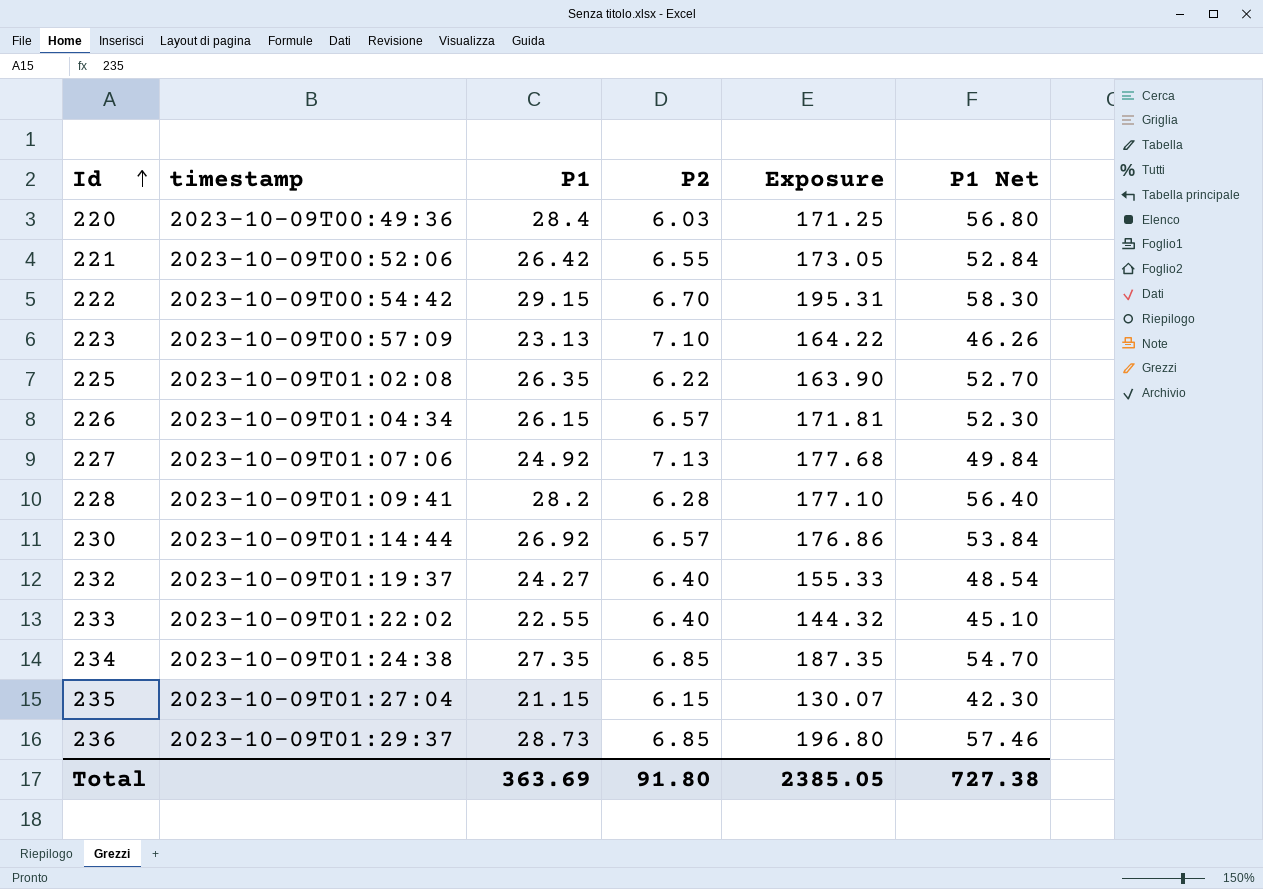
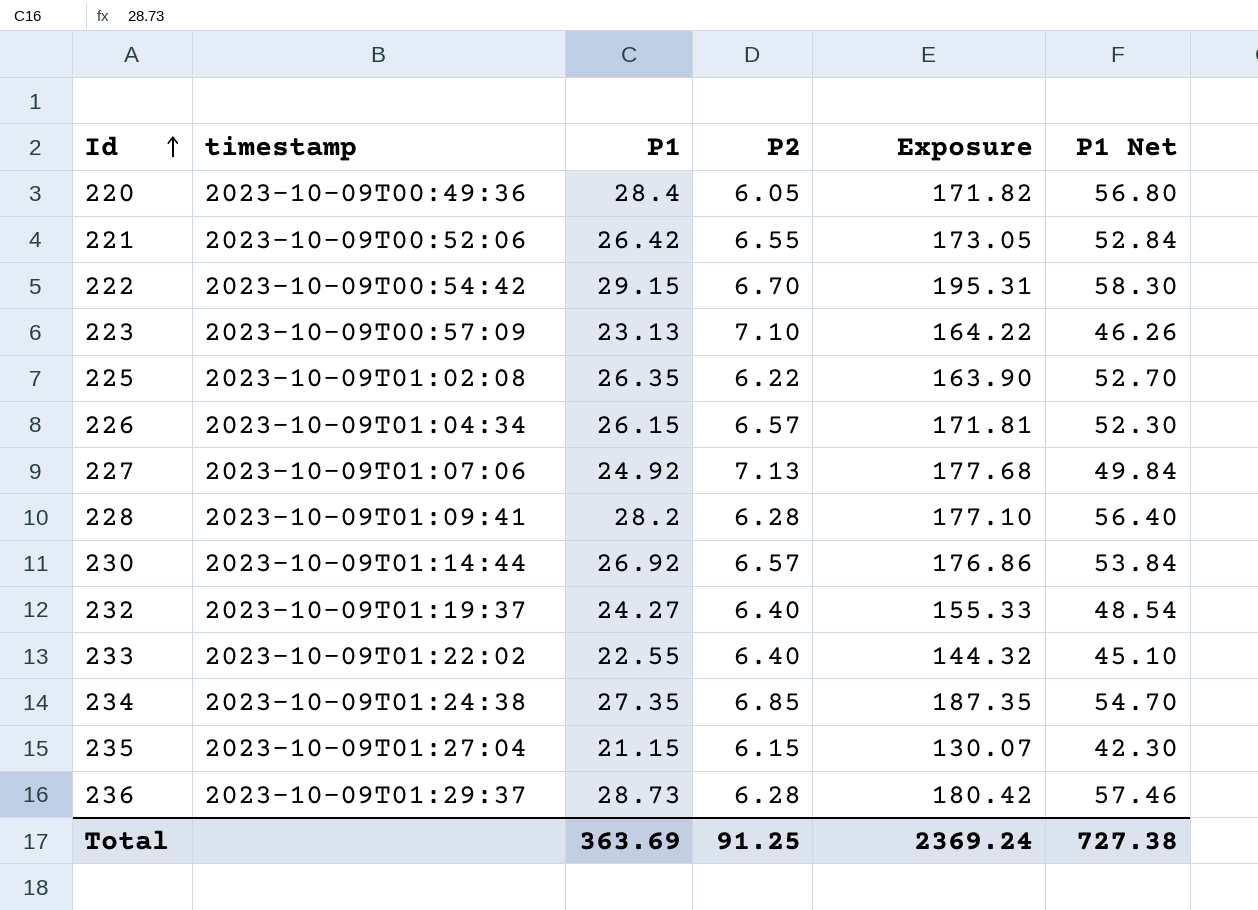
220 | P2: 6.03 -> 6.05
220 | Exposure: 171.25 -> 171.82
236 | P2: 6.85 -> 6.28
236 | Exposure: 196.80 -> 180.42
Total | P2: 91.80 -> 91.25
Total | Exposure: 2385.05 -> 2369.24

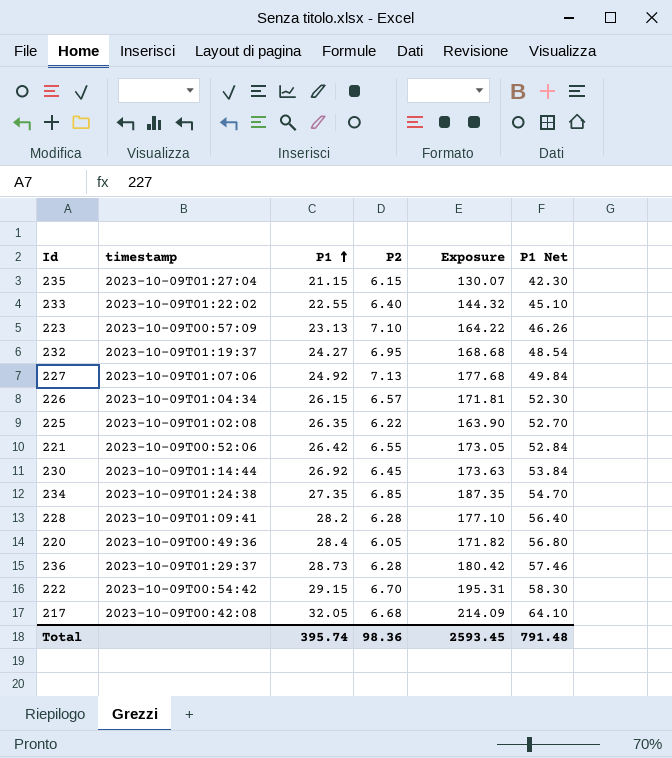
row order: Id ascending -> P1 ascending
232 | P2: 6.40 -> 6.95
232 | Exposure: 155.33 -> 168.68
230 | P2: 6.57 -> 6.45
230 | Exposure: 176.86 -> 173.63
row 217: none -> 2023-10-09T00:42:08 | 32.05 | 6.68 | 214.09 | 64.10
Total | P1: 363.69 -> 395.74
Total | P2: 91.25 -> 98.36
Total | Exposure: 2369.24 -> 2593.45
Total | P1 Net: 727.38 -> 791.48

